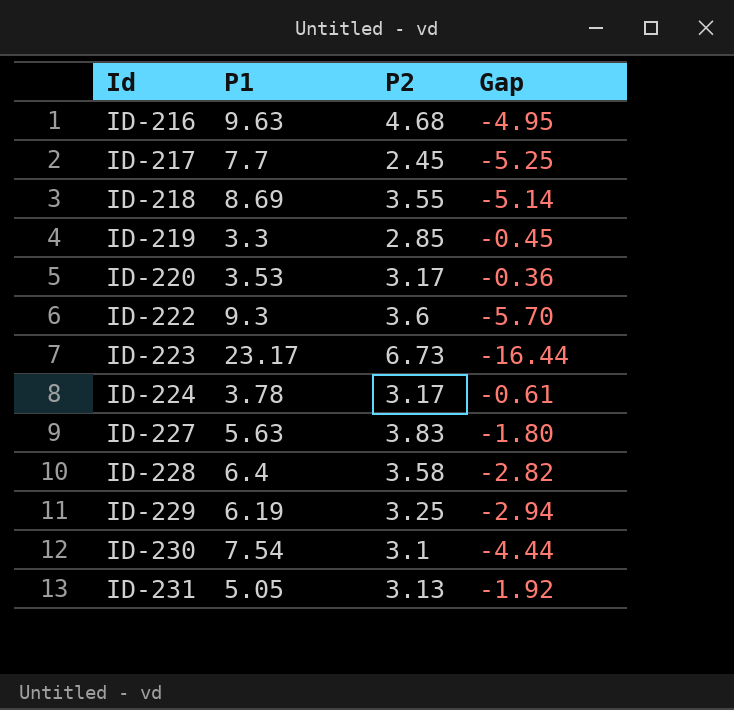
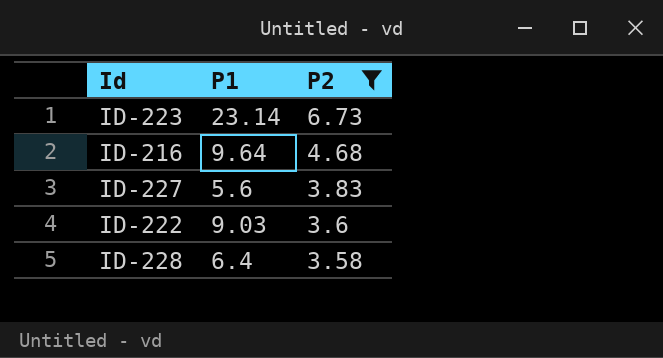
filter: none -> P2 >= 3.58
row order: Id ascending -> P2 descending
column Gap | formula: [P2] - [P1] -> none
ID-223 | P1: 23.17 -> 23.14
ID-216 | P1: 9.63 -> 9.64
ID-227 | P1: 5.63 -> 5.6
ID-222 | P1: 9.3 -> 9.03

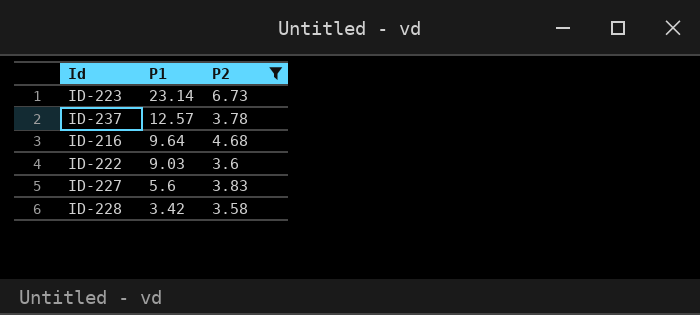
row order: P2 descending -> P1 descending
row ID-237: none -> 12.57 | 3.78
ID-228 | P1: 6.4 -> 3.42

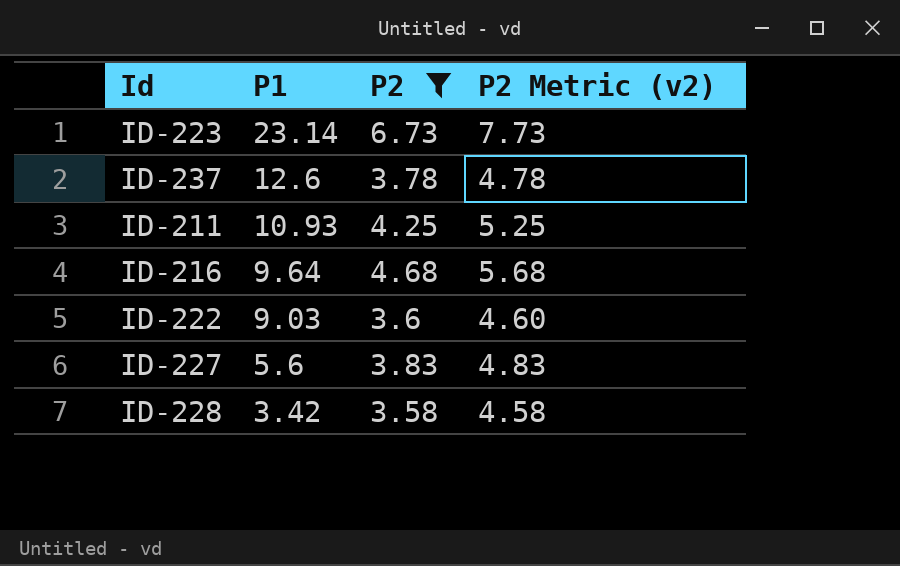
column P2 Metric (v2) | formula: none -> [P2] + 1
ID-237 | P1: 12.57 -> 12.6
row ID-211: none -> 10.93 | 4.25 | 5.25

